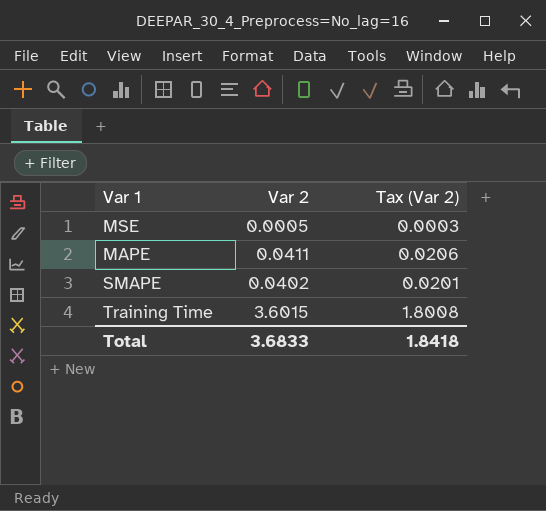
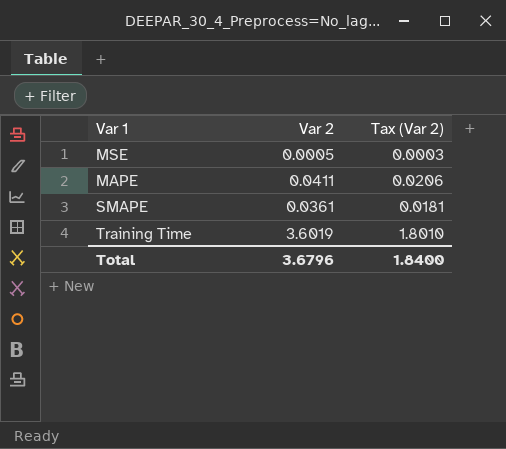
SMAPE | Var 2: 0.0402 -> 0.0361
SMAPE | Tax (Var 2): 0.0201 -> 0.0181
Training Time | Var 2: 3.6015 -> 3.6019
Training Time | Tax (Var 2): 1.8008 -> 1.8010
Total | Var 2: 3.6833 -> 3.6796
Total | Tax (Var 2): 1.8418 -> 1.8400

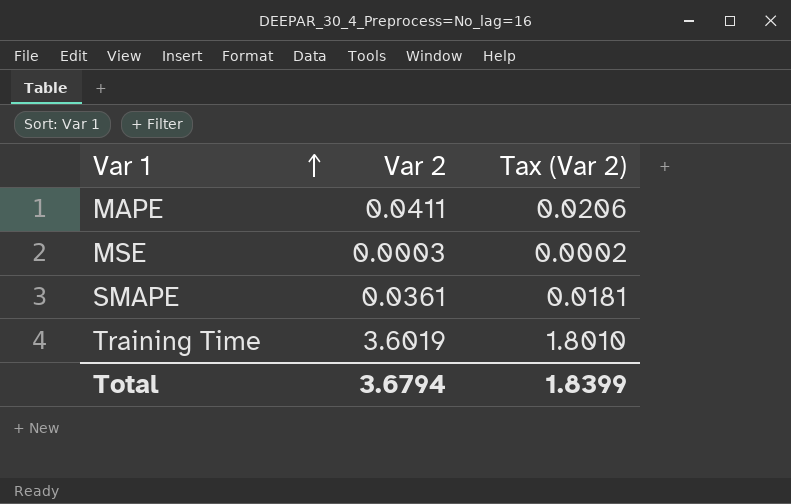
row order: none -> Var 1 ascending
MSE | Var 2: 0.0005 -> 0.0003
MSE | Tax (Var 2): 0.0003 -> 0.0002
Total | Var 2: 3.6796 -> 3.6794
Total | Tax (Var 2): 1.8400 -> 1.8399

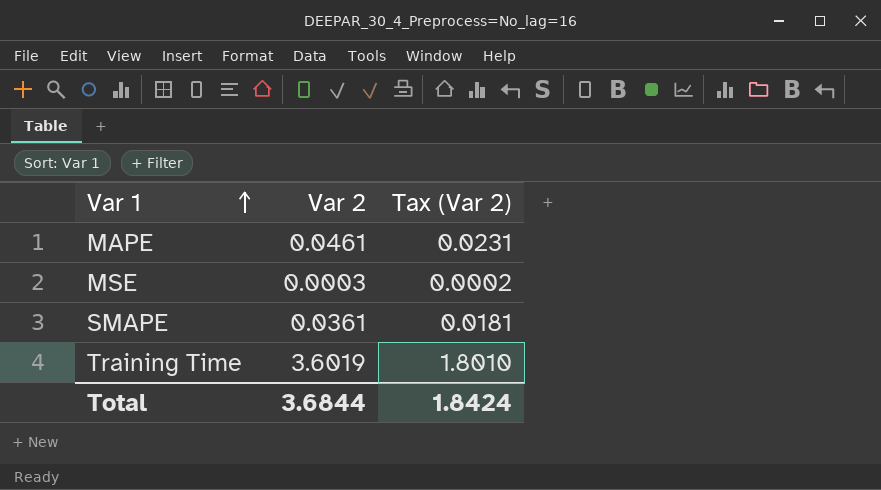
MAPE | Var 2: 0.0411 -> 0.0461
MAPE | Tax (Var 2): 0.0206 -> 0.0231
Total | Var 2: 3.6794 -> 3.6844
Total | Tax (Var 2): 1.8399 -> 1.8424

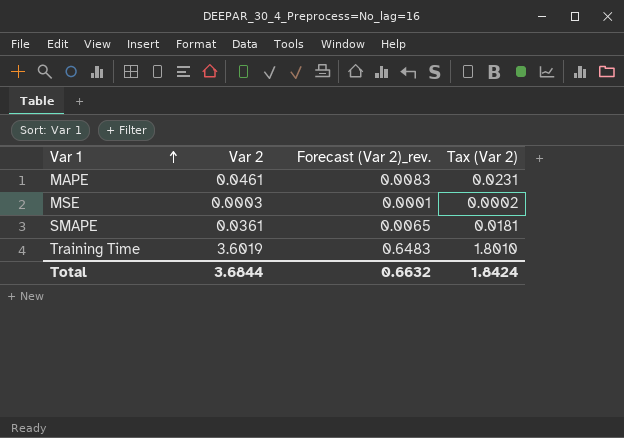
column Forecast (Var 2)_rev. | formula: none -> [Var 2] * 0.18

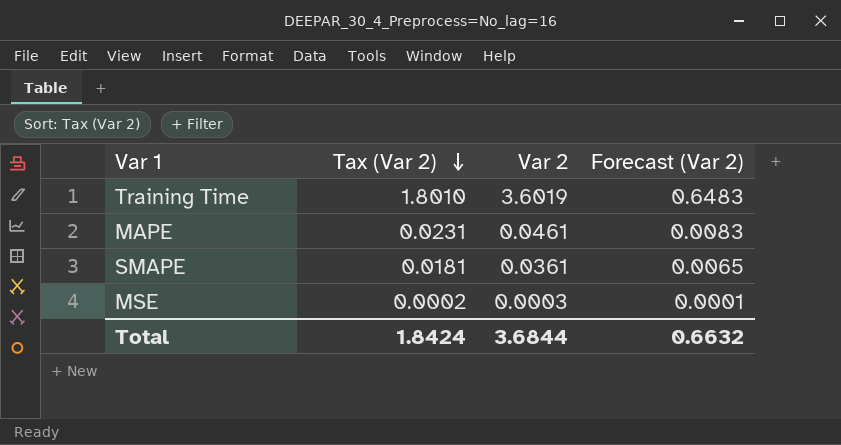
row order: Var 1 ascending -> Tax (Var 2) descending
column Tax (Var 2) | position: 4 -> 2
column name: Forecast (Var 2)_rev. -> Forecast (Var 2)

